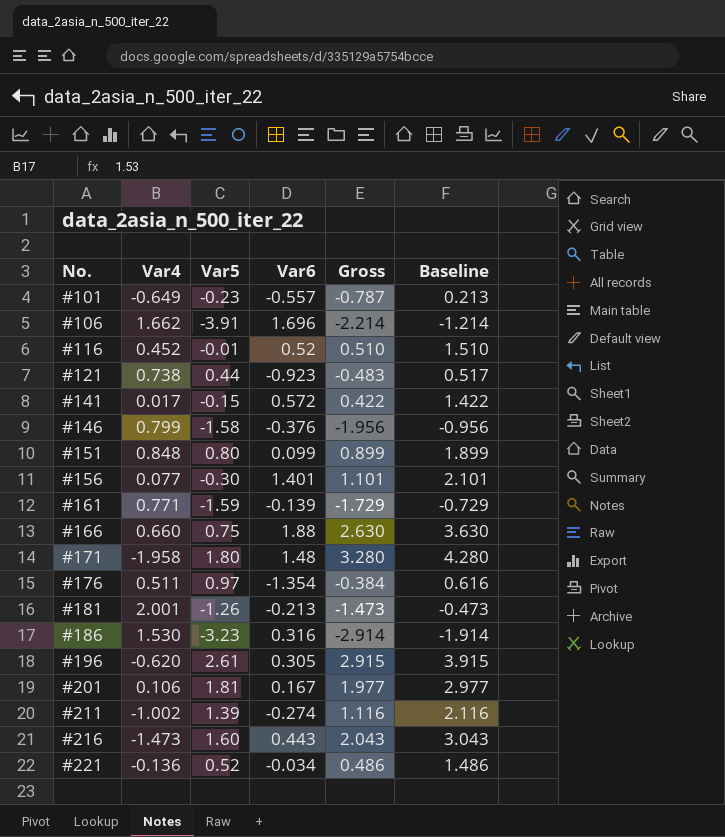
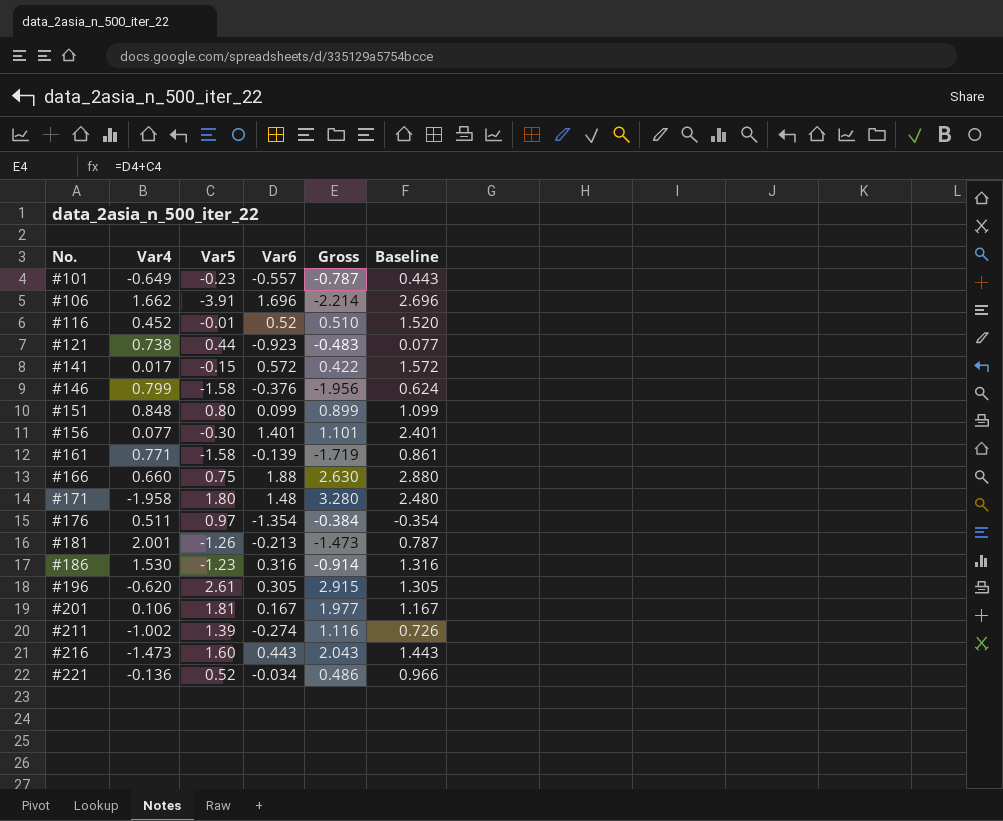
column Baseline | formula: [Gross] + 1 -> [Var6] + 1
#161 | Var5: -1.59 -> -1.58
#161 | Gross: -1.729 -> -1.719
#186 | Var5: -3.23 -> -1.23
#186 | Gross: -2.914 -> -0.914

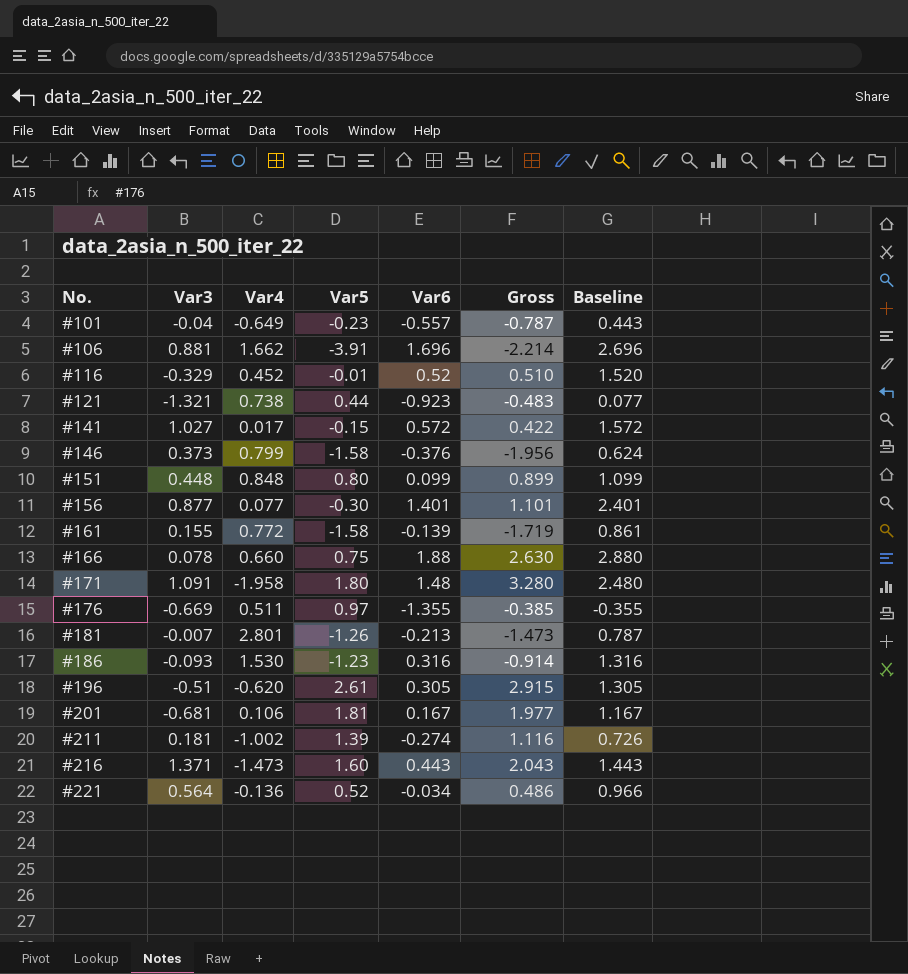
column Var3 | position: none -> 2
#161 | Var4: 0.771 -> 0.772
#176 | Var6: -1.354 -> -1.355
#176 | Gross: -0.384 -> -0.385
#176 | Baseline: -0.354 -> -0.355
#181 | Var4: 2.001 -> 2.801

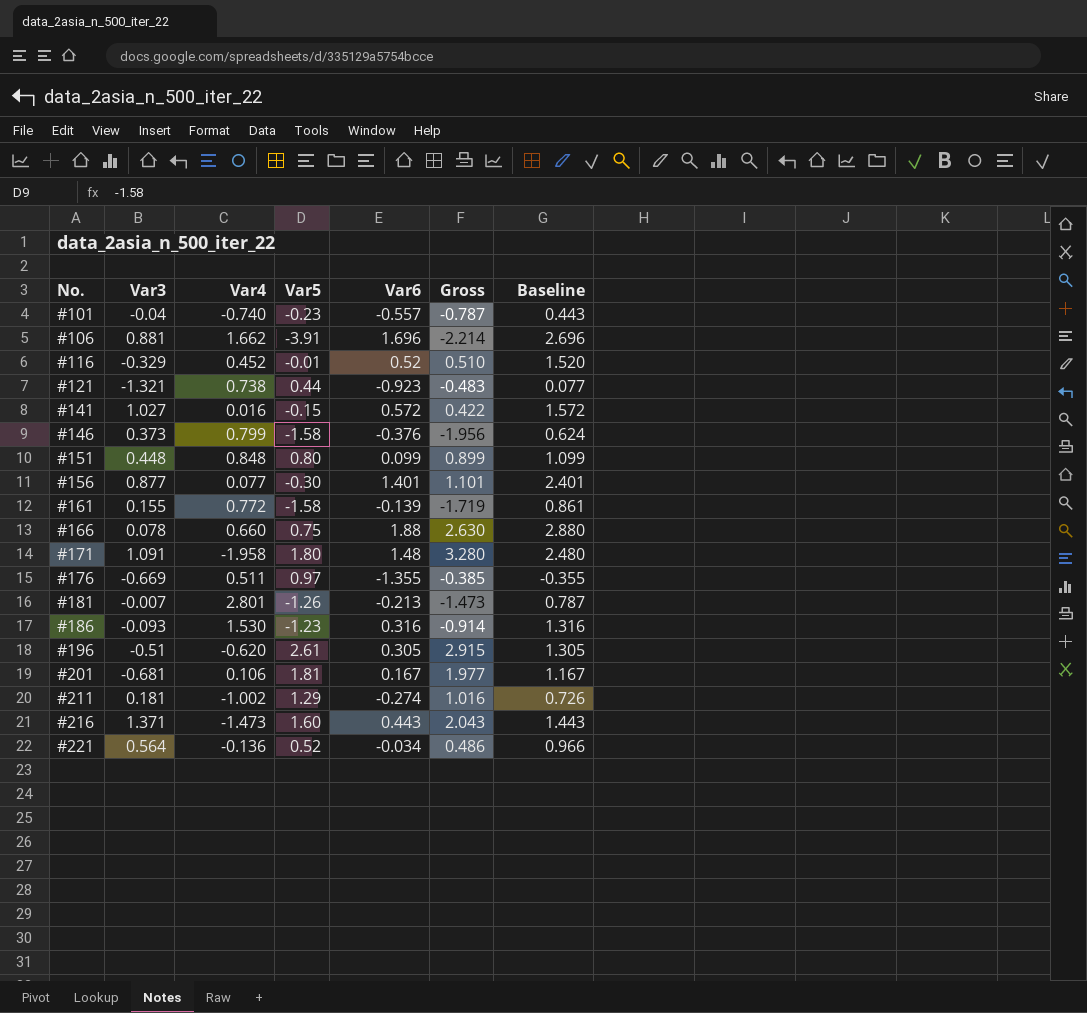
#101 | Var4: -0.649 -> -0.740
#141 | Var4: 0.017 -> 0.016
#211 | Var5: 1.39 -> 1.29
#211 | Gross: 1.116 -> 1.016

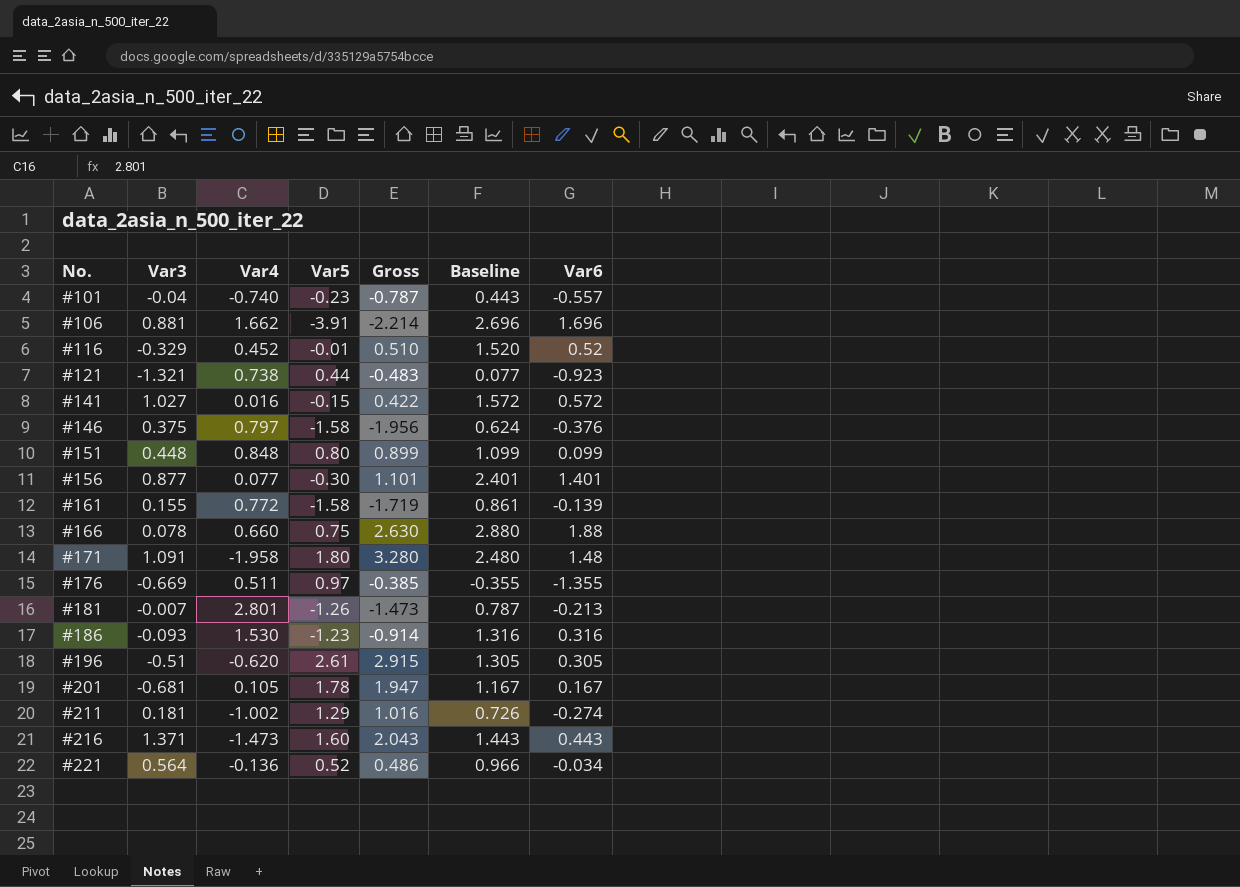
column Var6 | position: 5 -> 7
#146 | Var3: 0.373 -> 0.375
#146 | Var4: 0.799 -> 0.797
#201 | Var4: 0.106 -> 0.105
#201 | Var5: 1.81 -> 1.78
#201 | Gross: 1.977 -> 1.947

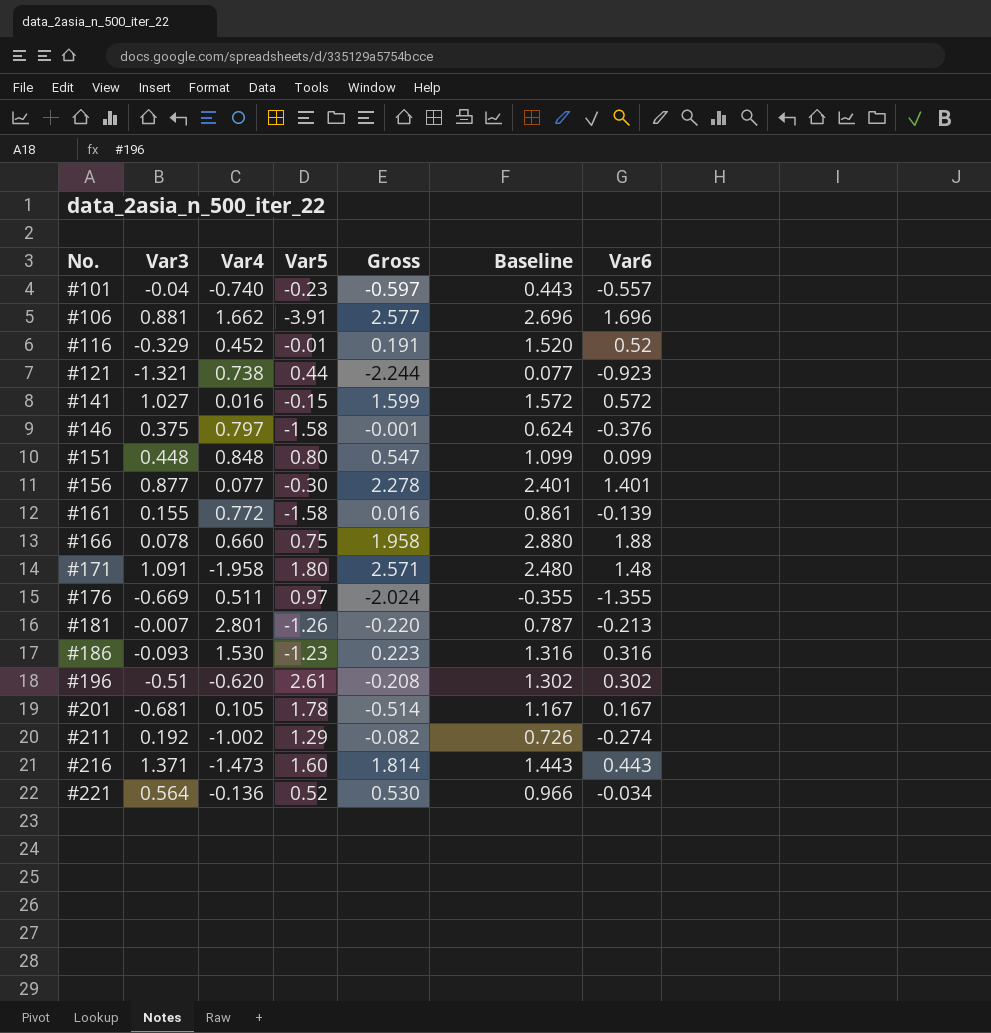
column Gross | formula: [Var5] + [Var6] -> [Var3] + [Var6]
#196 | Baseline: 1.305 -> 1.302
#196 | Var6: 0.305 -> 0.302
#211 | Var3: 0.181 -> 0.192

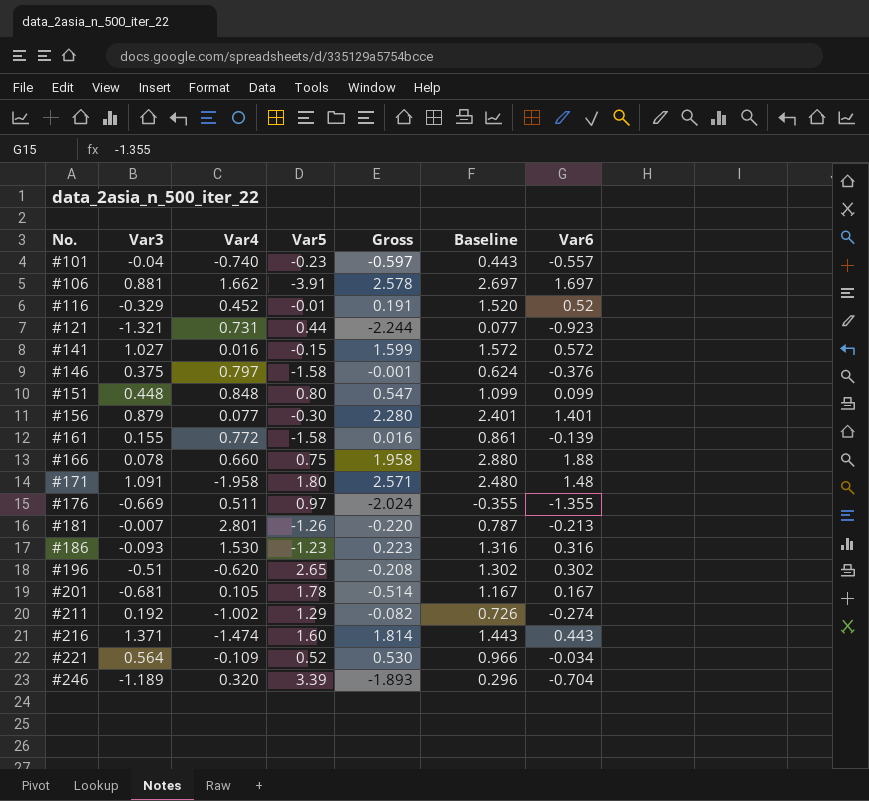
#106 | Gross: 2.577 -> 2.578
#106 | Baseline: 2.696 -> 2.697
#106 | Var6: 1.696 -> 1.697
#121 | Var4: 0.738 -> 0.731
#156 | Var3: 0.877 -> 0.879
#156 | Gross: 2.278 -> 2.280
#196 | Var5: 2.61 -> 2.65
#216 | Var4: -1.473 -> -1.474
#221 | Var4: -0.136 -> -0.109
row #246: none -> -1.189 | 0.320 | 3.39 | -1.893 | 0.296 | -0.704

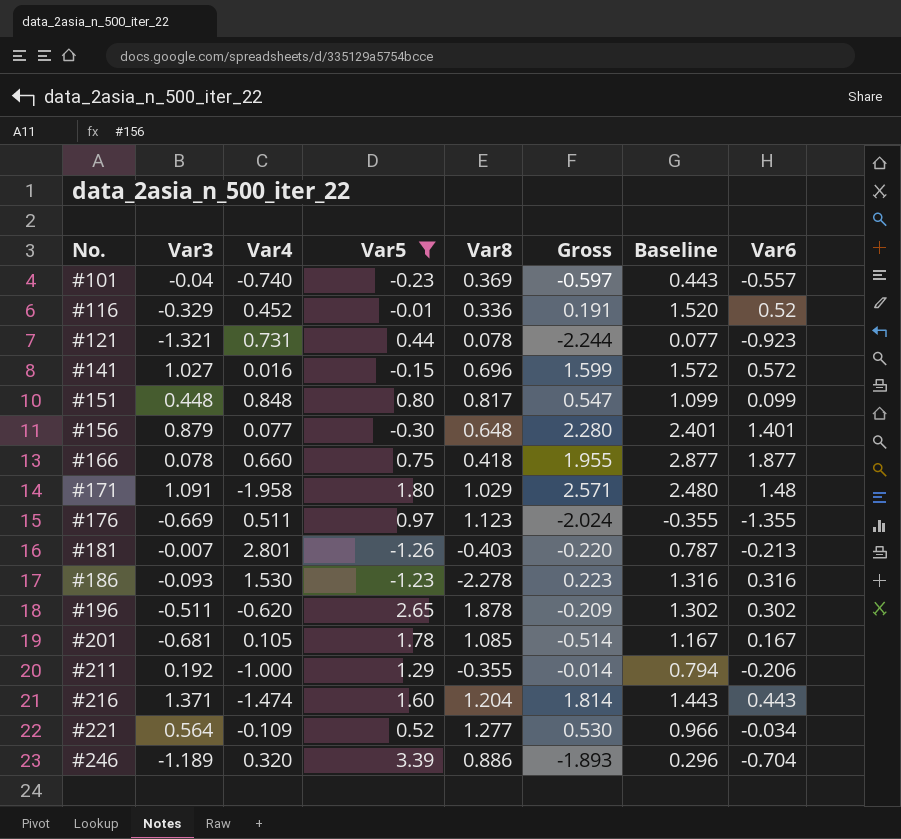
filter: none -> Var5 >= -1.26
column Var8 | position: none -> 5
#166 | Gross: 1.958 -> 1.955
#166 | Baseline: 2.880 -> 2.877
#166 | Var6: 1.88 -> 1.877
#196 | Var3: -0.51 -> -0.511
#196 | Gross: -0.208 -> -0.209
#211 | Var4: -1.002 -> -1.000
#211 | Gross: -0.082 -> -0.014
#211 | Baseline: 0.726 -> 0.794
#211 | Var6: -0.274 -> -0.206

